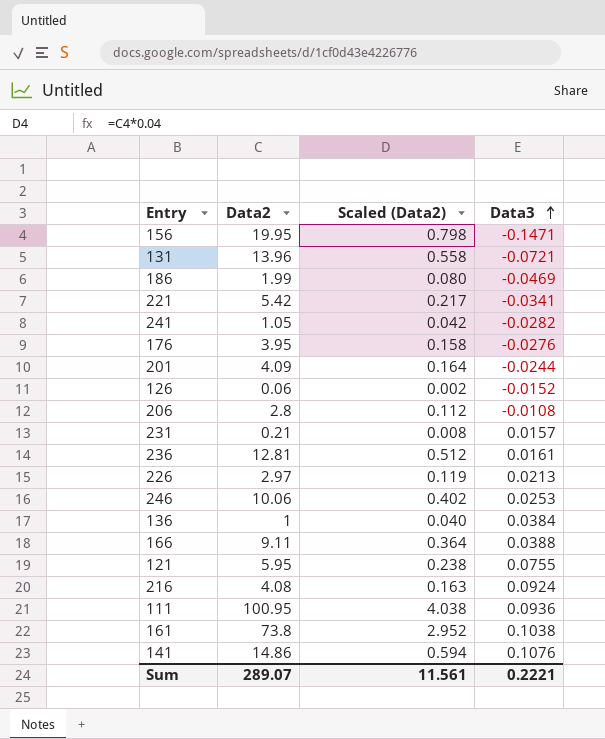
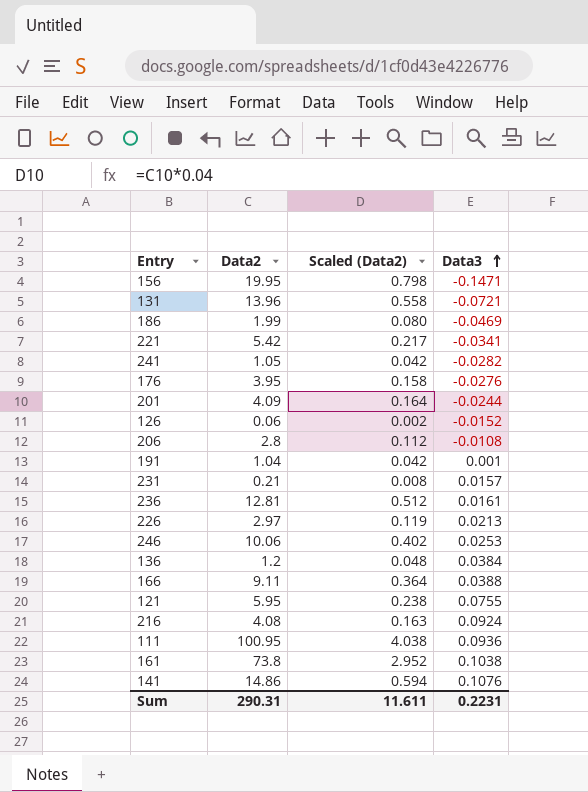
row 191: none -> 1.04 | 0.042 | 0.001
136 | Data2: 1 -> 1.2
136 | Scaled (Data2): 0.040 -> 0.048
Sum | Data2: 289.07 -> 290.31
Sum | Scaled (Data2): 11.561 -> 11.611
Sum | Data3: 0.2221 -> 0.2231

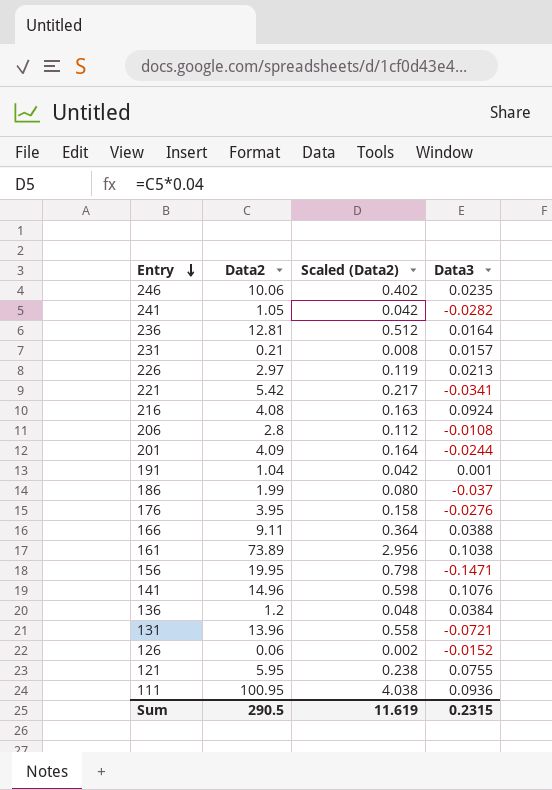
row order: Data3 ascending -> Entry descending
246 | Data3: 0.0253 -> 0.0235
236 | Data3: 0.0161 -> 0.0164
186 | Data3: -0.0469 -> -0.037
161 | Data2: 73.8 -> 73.89
161 | Scaled (Data2): 2.952 -> 2.956
141 | Data2: 14.86 -> 14.96
141 | Scaled (Data2): 0.594 -> 0.598
Sum | Data2: 290.31 -> 290.5
Sum | Scaled (Data2): 11.611 -> 11.619
Sum | Data3: 0.2231 -> 0.2315

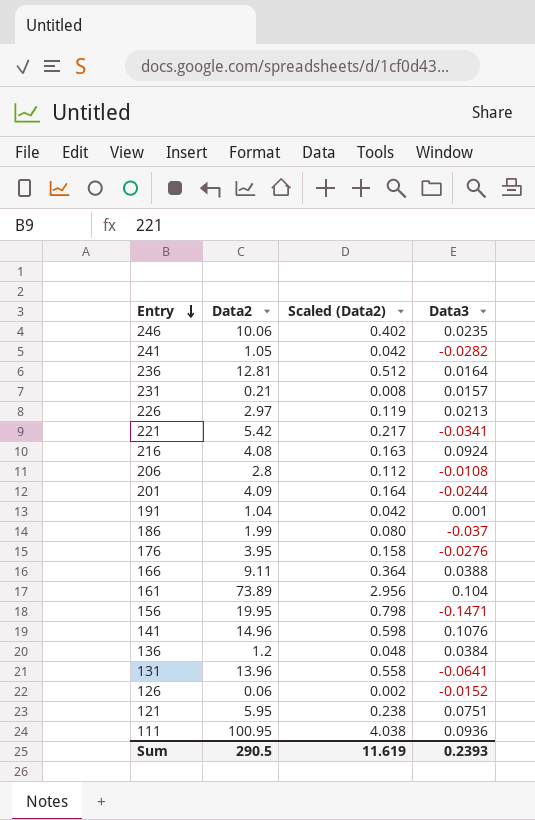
161 | Data3: 0.1038 -> 0.104
131 | Data3: -0.0721 -> -0.0641
121 | Data3: 0.0755 -> 0.0751
Sum | Data3: 0.2315 -> 0.2393

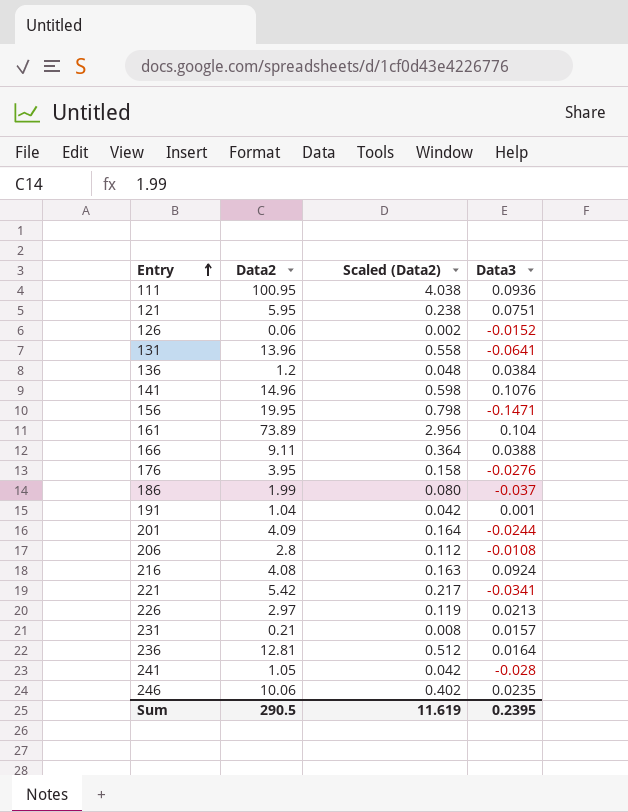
row order: Entry descending -> Entry ascending
241 | Data3: -0.0282 -> -0.028
Sum | Data3: 0.2393 -> 0.2395

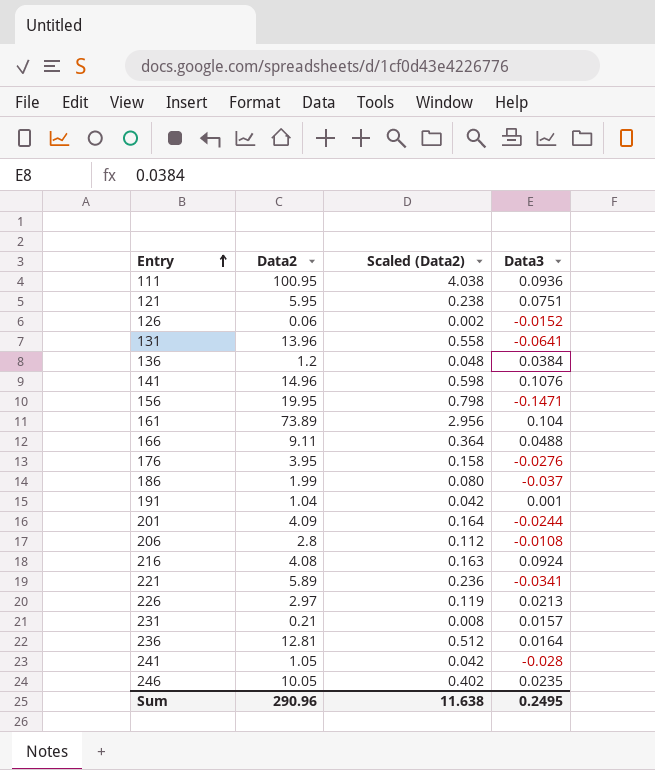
166 | Data3: 0.0388 -> 0.0488
221 | Data2: 5.42 -> 5.89
221 | Scaled (Data2): 0.217 -> 0.236
246 | Data2: 10.06 -> 10.05
Sum | Data2: 290.5 -> 290.96
Sum | Scaled (Data2): 11.619 -> 11.638
Sum | Data3: 0.2395 -> 0.2495

